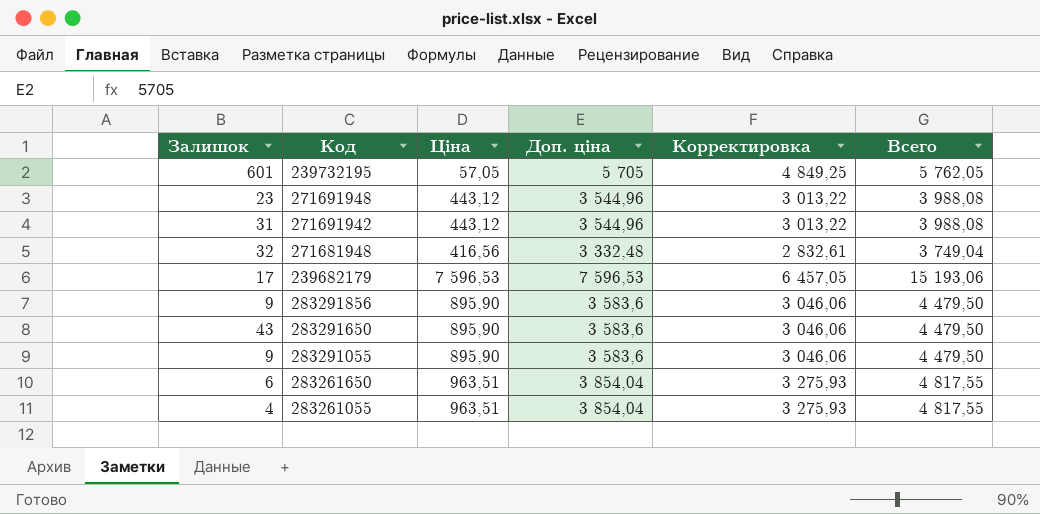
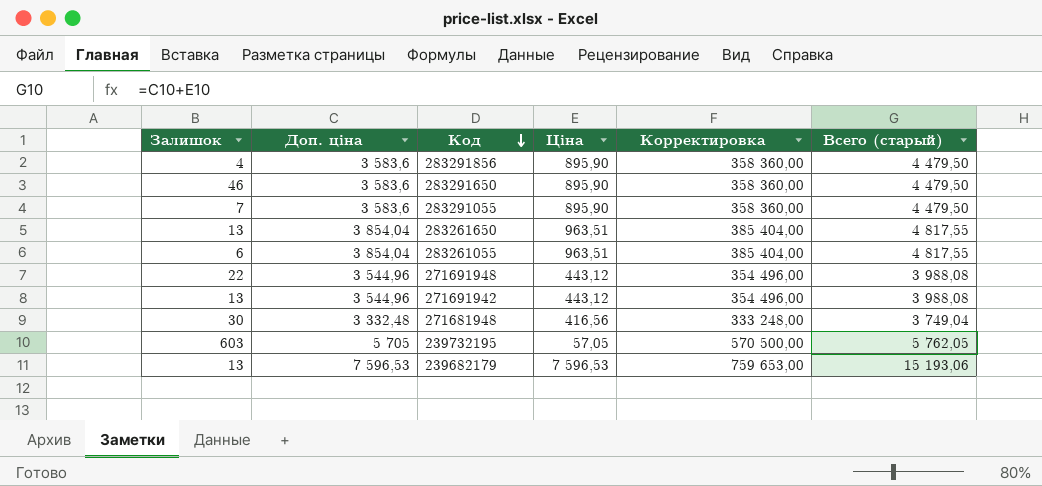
row order: none -> Код descending
column Доп. ціна | position: 4 -> 2
column Корректировка | formula: [Доп. ціна] * 0,85 -> [Доп. ціна] * 100
column name: Всего -> Всего (старый)
283291856 | Залишок: 9 -> 4
283291650 | Залишок: 43 -> 46
283291055 | Залишок: 9 -> 7
283261650 | Залишок: 6 -> 13
283261055 | Залишок: 4 -> 6
271691948 | Залишок: 23 -> 22
271691942 | Залишок: 31 -> 13
271681948 | Залишок: 32 -> 30
239732195 | Залишок: 601 -> 603
239682179 | Залишок: 17 -> 13

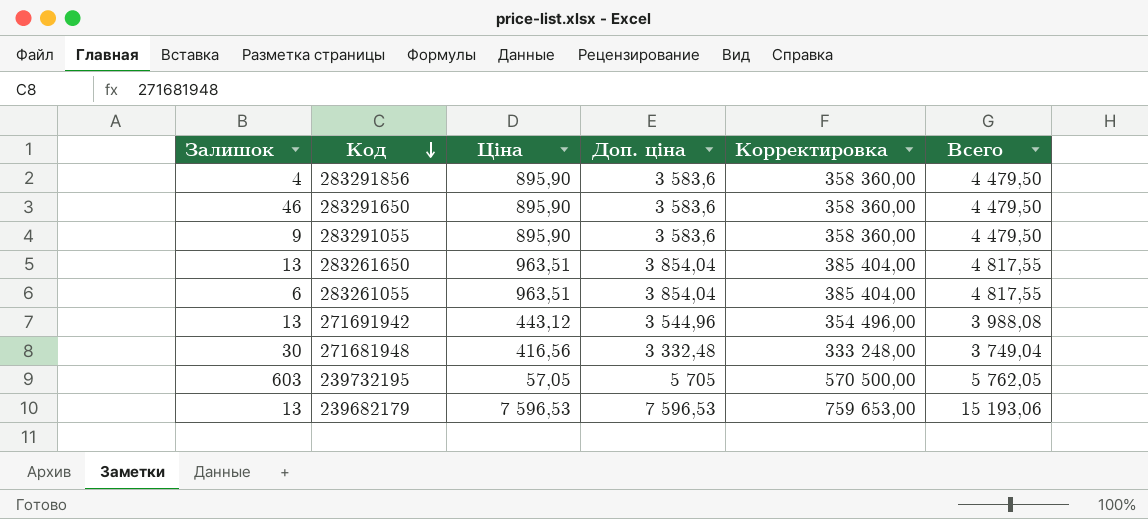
column Доп. ціна | position: 2 -> 4
column name: Всего (старый) -> Всего
row 271691948: 22 | 3 544,96 | 443,12 | 354 496,00 | 3 988,08 -> none
283291055 | Залишок: 7 -> 9

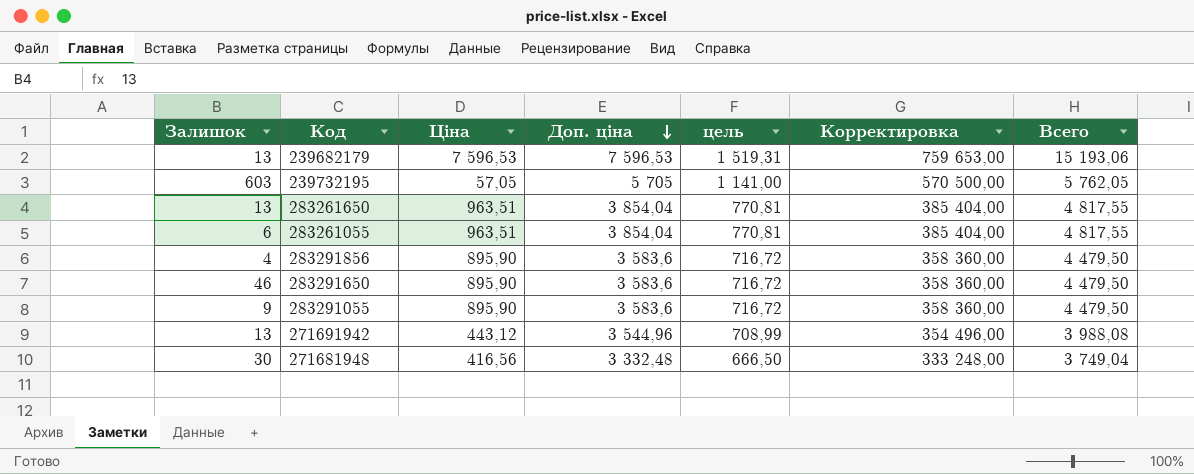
row order: Код descending -> Доп. ціна descending
column цель | formula: none -> [Доп. ціна] * 0,2

